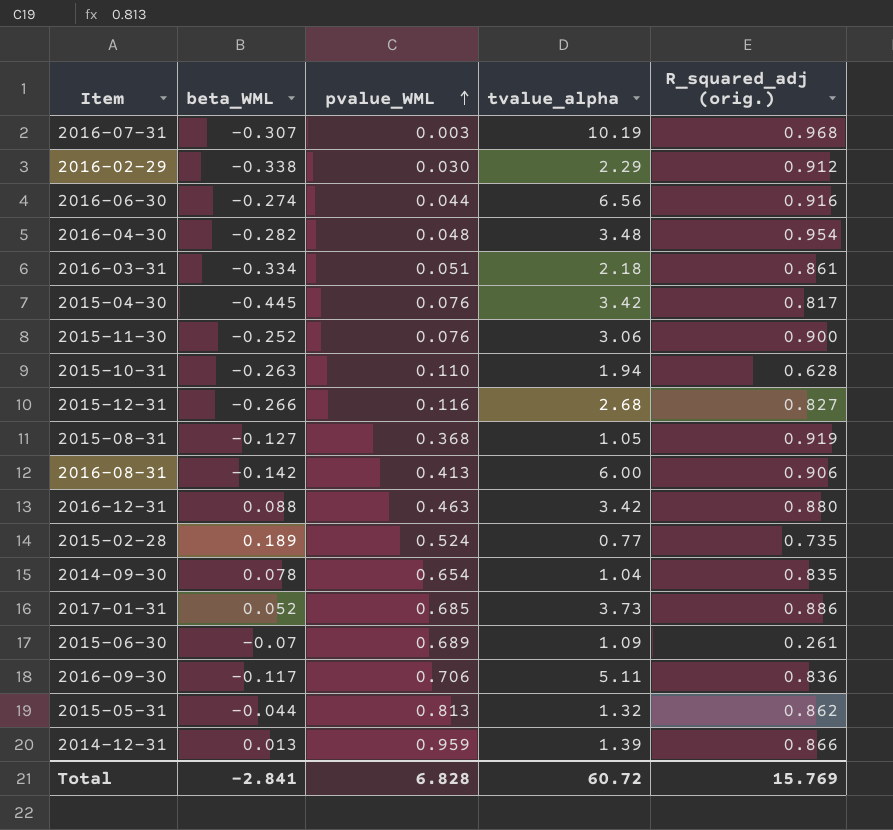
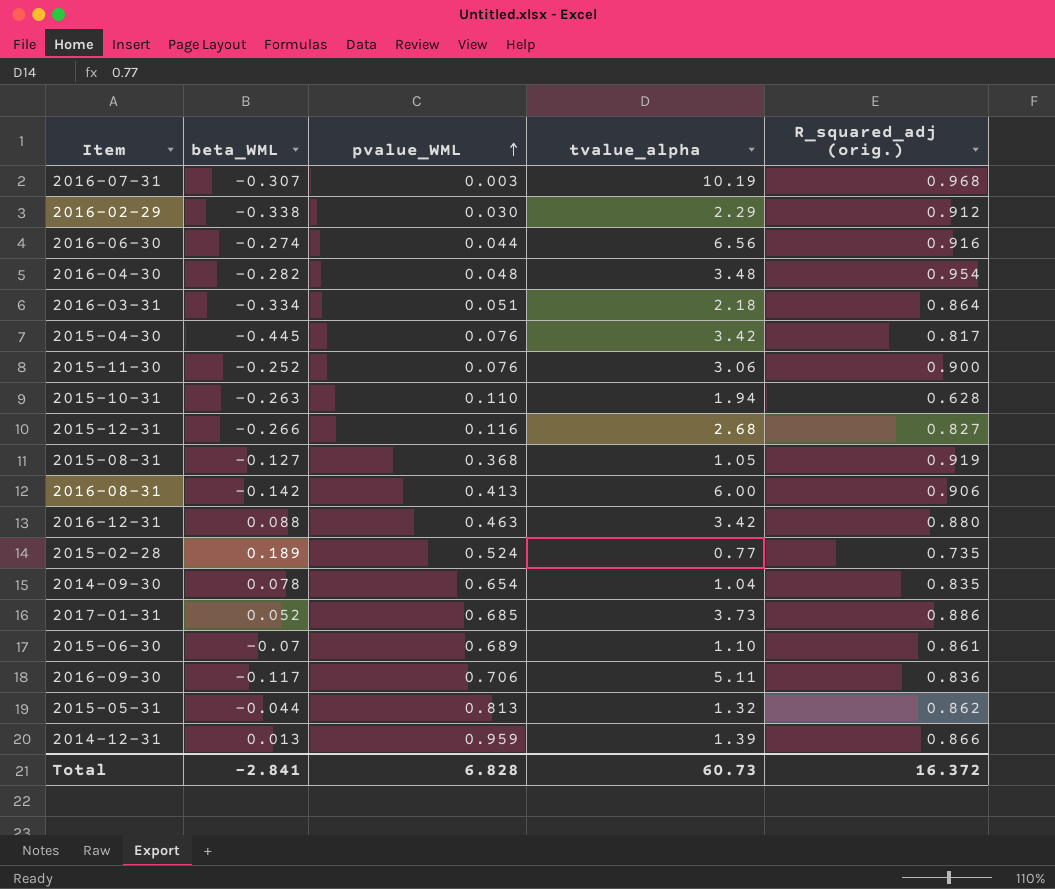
2016-03-31 | R_squared_adj (orig.): 0.861 -> 0.864
2015-06-30 | tvalue_alpha: 1.09 -> 1.10
2015-06-30 | R_squared_adj (orig.): 0.261 -> 0.861
Total | tvalue_alpha: 60.72 -> 60.73
Total | R_squared_adj (orig.): 15.769 -> 16.372

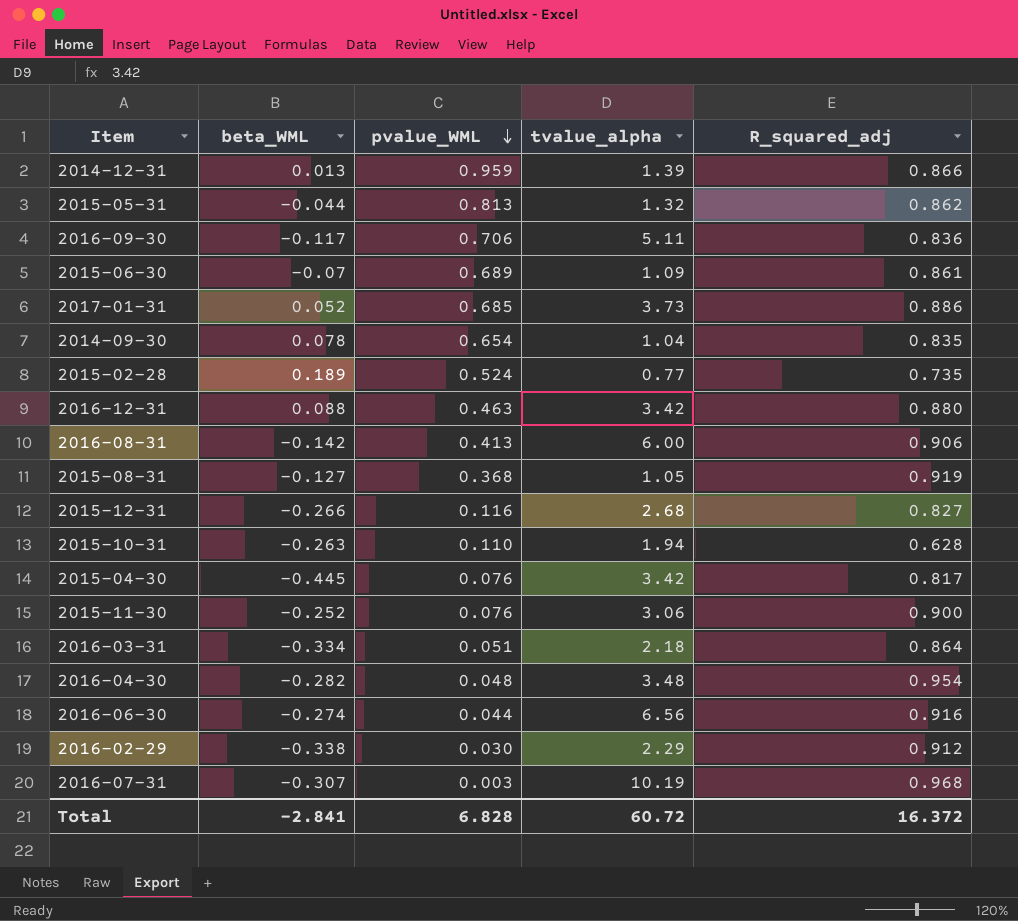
row order: pvalue_WML ascending -> pvalue_WML descending
column name: R_squared_adj (orig.) -> R_squared_adj
2015-06-30 | tvalue_alpha: 1.10 -> 1.09
Total | tvalue_alpha: 60.73 -> 60.72

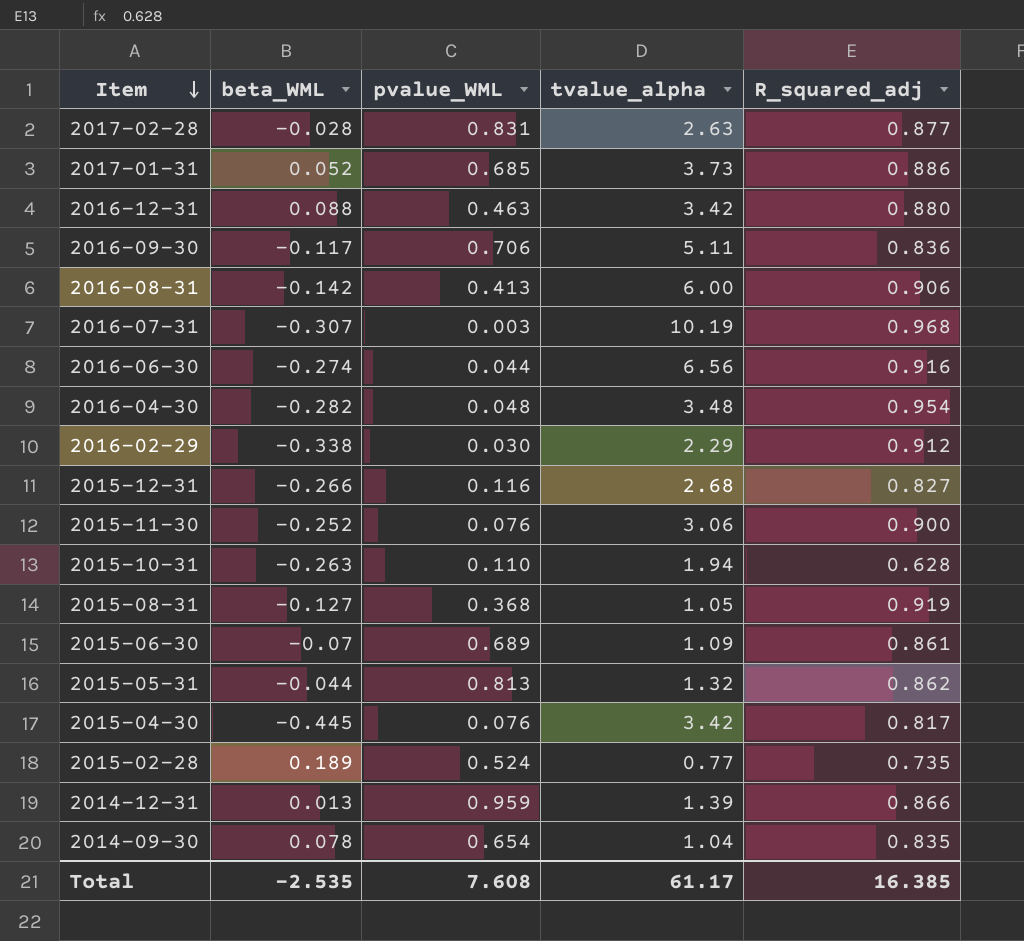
row order: pvalue_WML descending -> Item descending
row 2016-03-31: -0.334 | 0.051 | 2.18 | 0.864 -> none
row 2017-02-28: none -> -0.028 | 0.831 | 2.63 | 0.877
Total | beta_WML: -2.841 -> -2.535
Total | pvalue_WML: 6.828 -> 7.608
Total | tvalue_alpha: 60.72 -> 61.17
Total | R_squared_adj: 16.372 -> 16.385

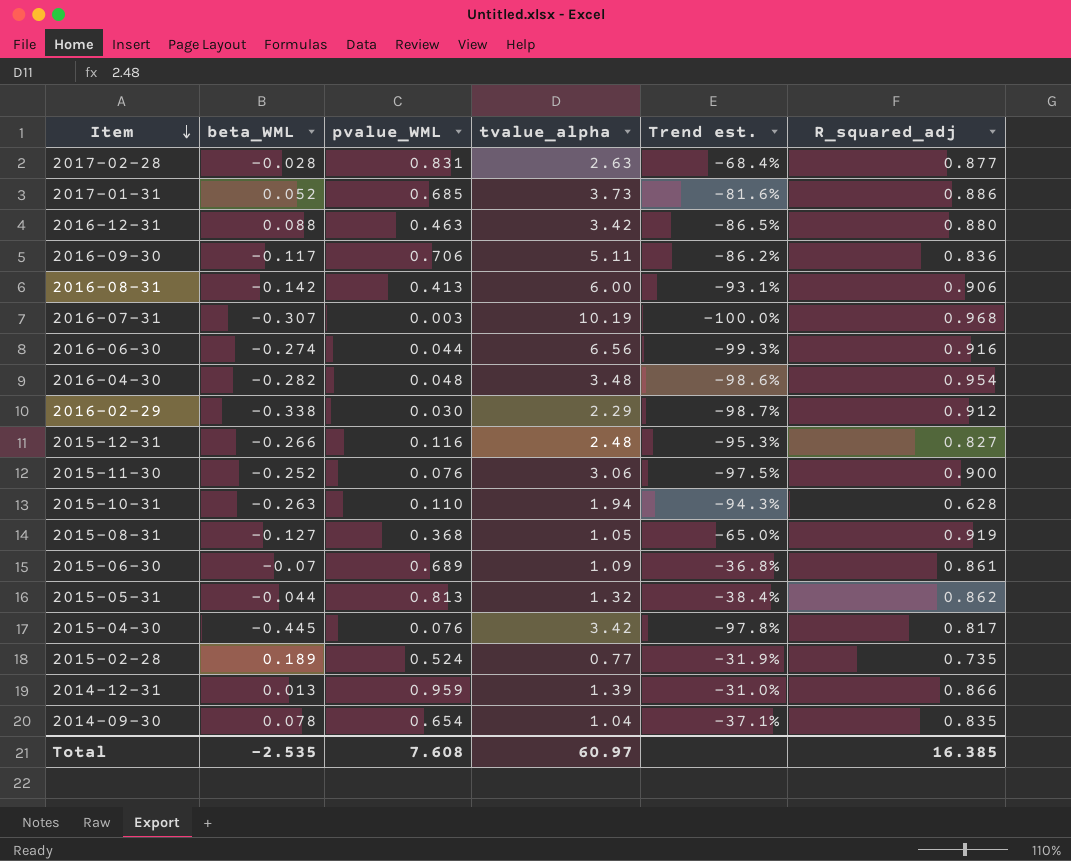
column Trend est. | formula: none -> ([pvalue_WML] - [tvalue_alpha]) / [tvalue_alpha]
2015-12-31 | tvalue_alpha: 2.68 -> 2.48
Total | tvalue_alpha: 61.17 -> 60.97

